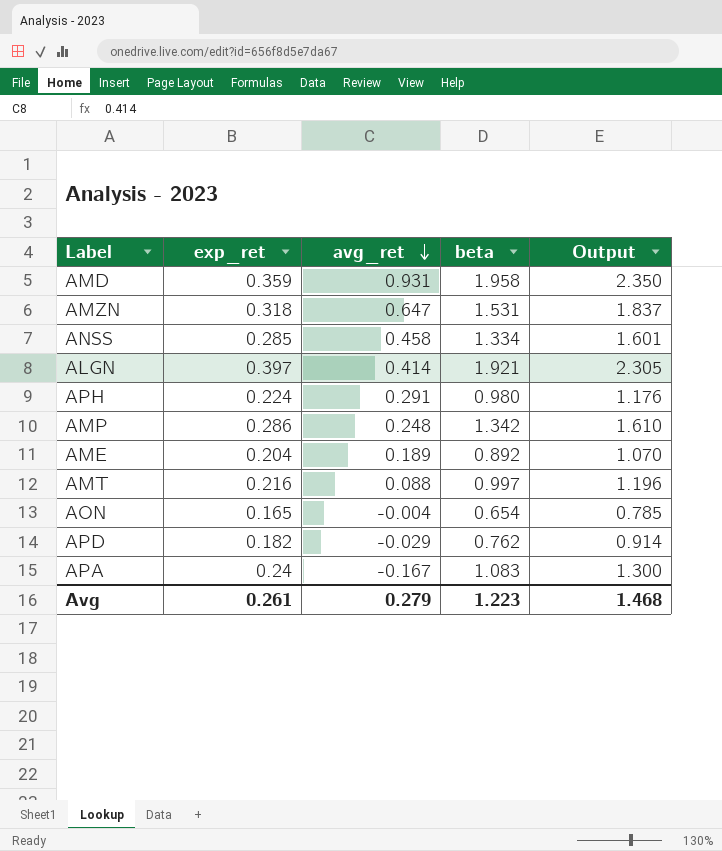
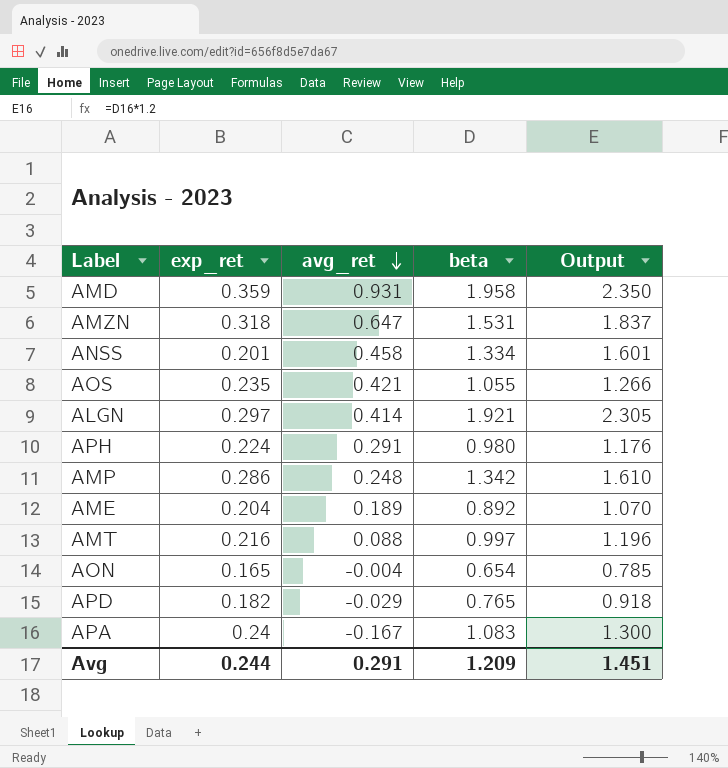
ANSS | exp_ret: 0.285 -> 0.201
row AOS: none -> 0.235 | 0.421 | 1.055 | 1.266
ALGN | exp_ret: 0.397 -> 0.297
APD | beta: 0.762 -> 0.765
APD | Output: 0.914 -> 0.918
Avg | exp_ret: 0.261 -> 0.244
Avg | avg_ret: 0.279 -> 0.291
Avg | beta: 1.223 -> 1.209
Avg | Output: 1.468 -> 1.451

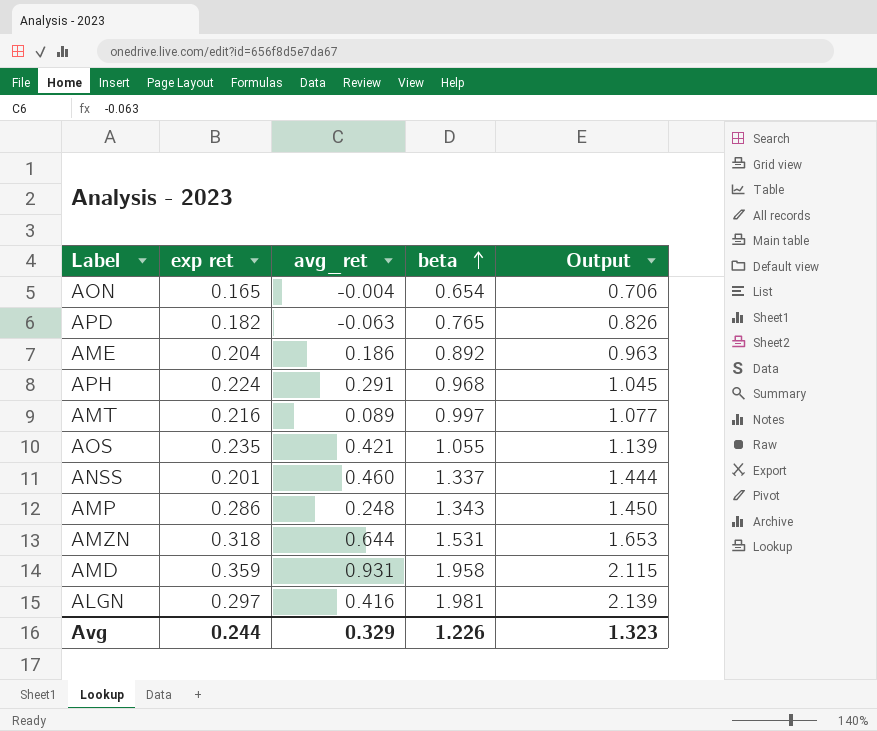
row order: avg_ret descending -> beta ascending
column name: exp_ret -> exp ret
column Output | formula: [beta] * 1.2 -> [beta] * 1.08
row APA: 0.24 | -0.167 | 1.083 | 1.300 -> none
APD | avg_ret: -0.029 -> -0.063
AME | avg_ret: 0.189 -> 0.186
APH | beta: 0.980 -> 0.968
AMT | avg_ret: 0.088 -> 0.089
ANSS | avg_ret: 0.458 -> 0.460
ANSS | beta: 1.334 -> 1.337
AMP | beta: 1.342 -> 1.343
AMZN | avg_ret: 0.647 -> 0.644
ALGN | avg_ret: 0.414 -> 0.416
ALGN | beta: 1.921 -> 1.981
Avg | avg_ret: 0.291 -> 0.329
Avg | beta: 1.209 -> 1.226
Avg | Output: 1.451 -> 1.323

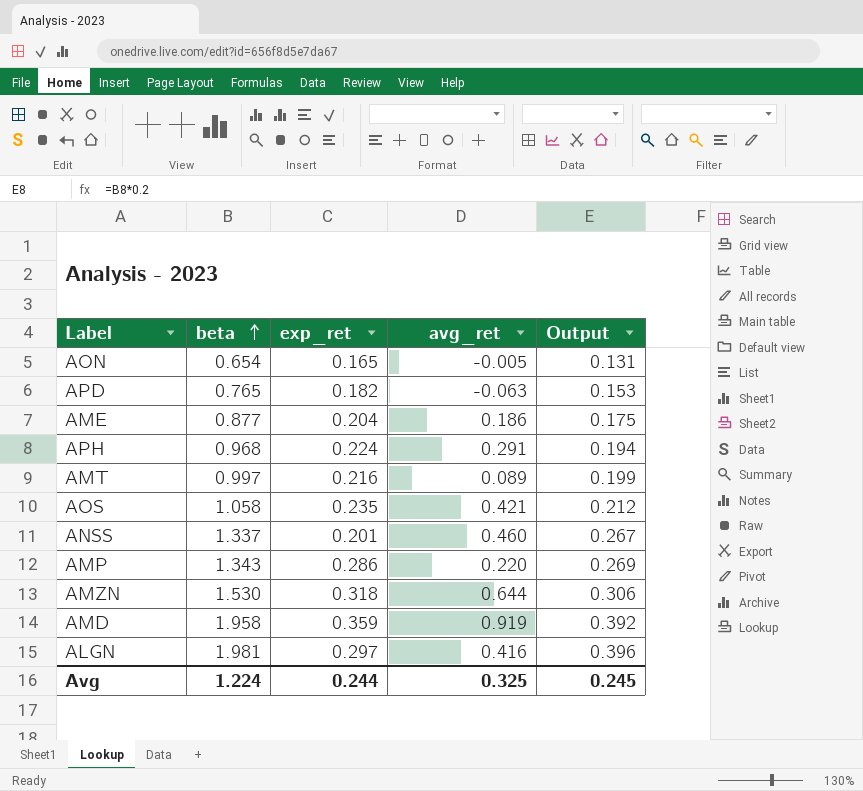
column beta | position: 4 -> 2
column name: exp ret -> exp_ret
column Output | formula: [beta] * 1.08 -> [beta] * 0.2
AON | avg_ret: -0.004 -> -0.005
AME | beta: 0.892 -> 0.877
AOS | beta: 1.055 -> 1.058
AMP | avg_ret: 0.248 -> 0.220
AMZN | beta: 1.531 -> 1.530
AMD | avg_ret: 0.931 -> 0.919
Avg | beta: 1.226 -> 1.224
Avg | avg_ret: 0.329 -> 0.325
Avg | Output: 1.323 -> 0.245

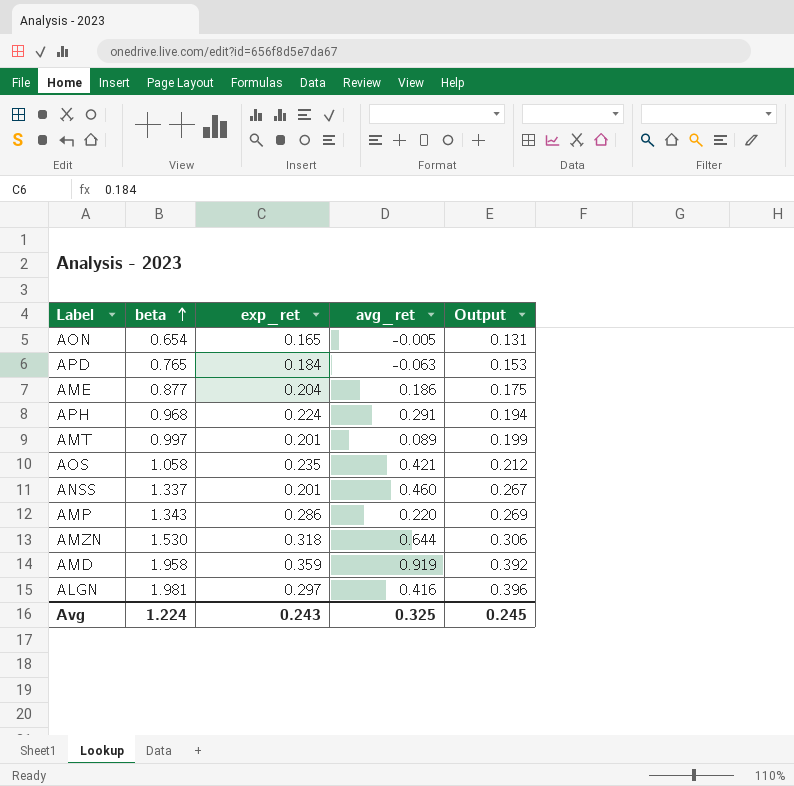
APD | exp_ret: 0.182 -> 0.184
AMT | exp_ret: 0.216 -> 0.201
Avg | exp_ret: 0.244 -> 0.243

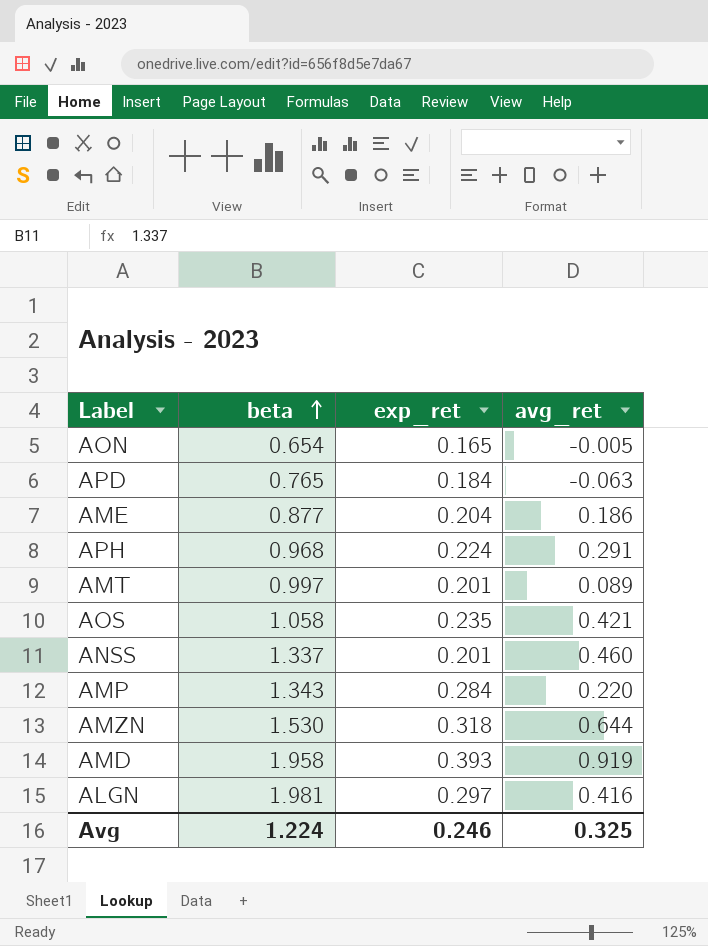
column Output | formula: [beta] * 0.2 -> none
AMP | exp_ret: 0.286 -> 0.284
AMD | exp_ret: 0.359 -> 0.393
Avg | exp_ret: 0.243 -> 0.246

